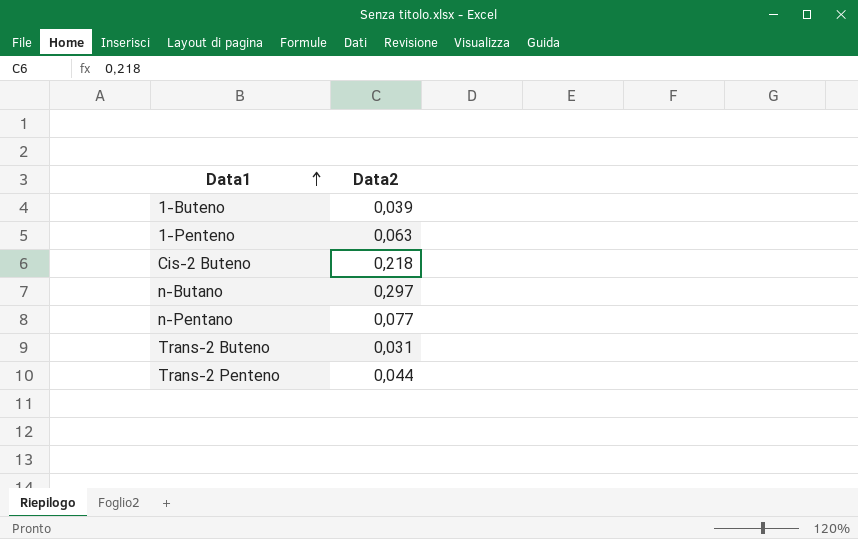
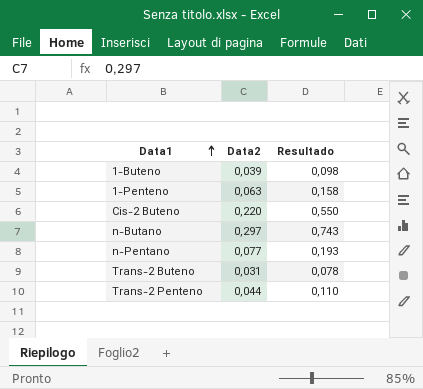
column Resultado | formula: none -> [Data2] * 2,5
Cis-2 Buteno | Data2: 0,218 -> 0,220

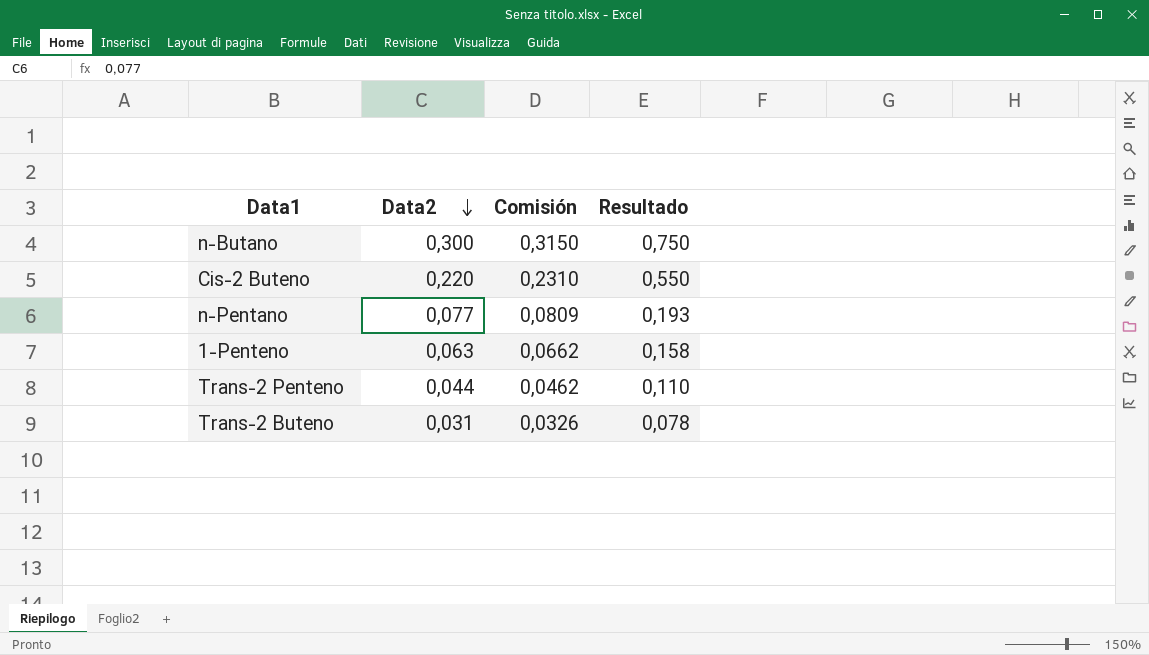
row order: Data1 ascending -> Data2 descending
column Comisión | formula: none -> [Data2] * 1,05
row 1-Buteno: 0,039 | 0,098 -> none
n-Butano | Data2: 0,297 -> 0,300
n-Butano | Resultado: 0,743 -> 0,750

